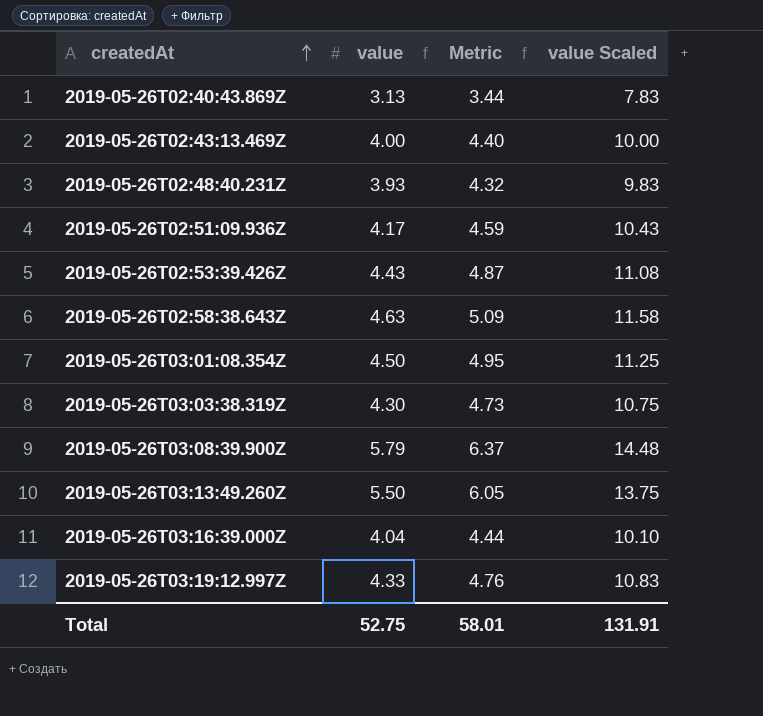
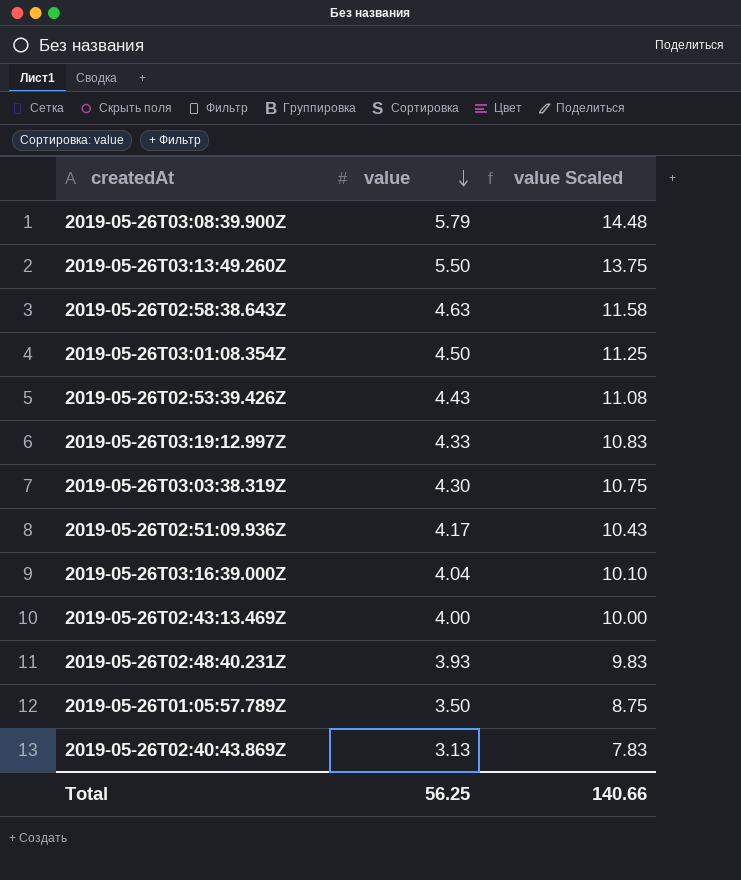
row order: createdAt ascending -> value descending
column Metric | formula: [value] * 1.1 -> none
row 2019-05-26T01:05:57.789Z: none -> 3.50 | 8.75
Total | value: 52.75 -> 56.25
Total | value Scaled: 131.91 -> 140.66

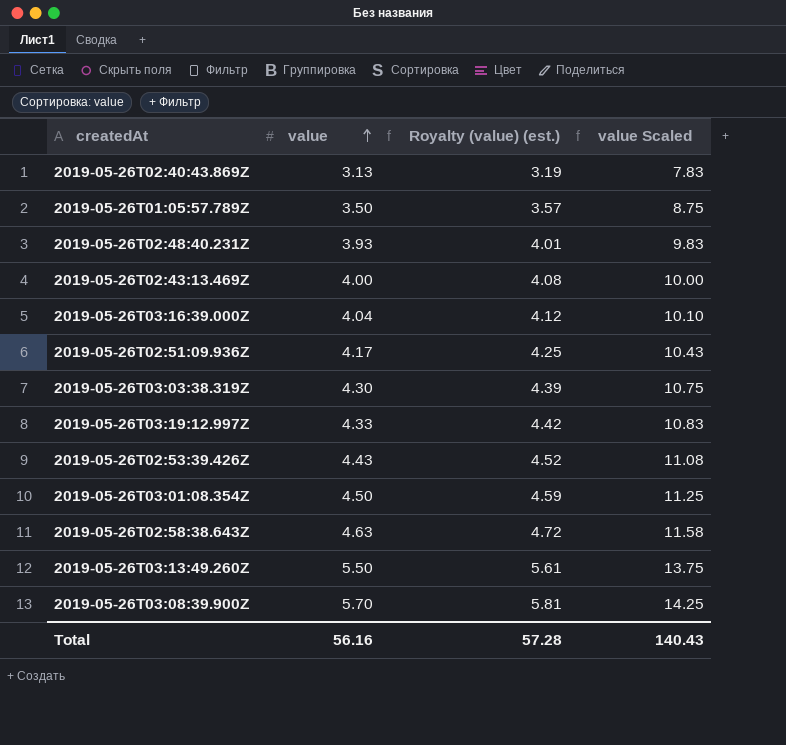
row order: value descending -> value ascending
column Royalty (value) (est.) | formula: none -> [value] * 1.02
2019-05-26T03:08:39.900Z | value: 5.79 -> 5.70
2019-05-26T03:08:39.900Z | value Scaled: 14.48 -> 14.25
Total | value: 56.25 -> 56.16
Total | value Scaled: 140.66 -> 140.43

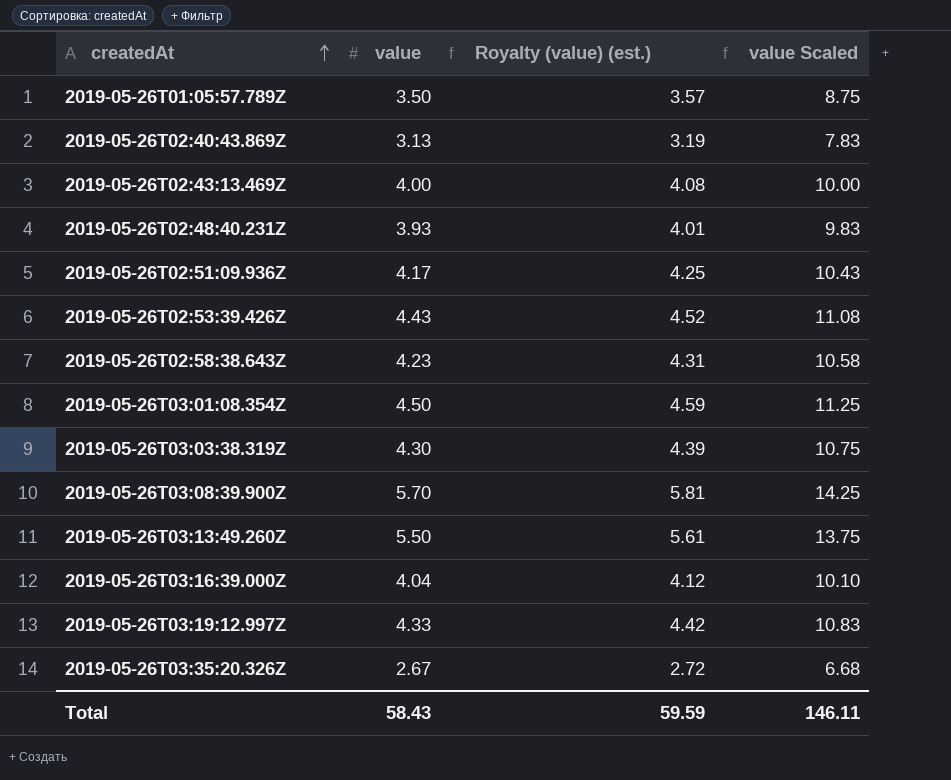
row order: value ascending -> createdAt ascending
2019-05-26T02:58:38.643Z | value: 4.63 -> 4.23
2019-05-26T02:58:38.643Z | Royalty (value) (est.): 4.72 -> 4.31
2019-05-26T02:58:38.643Z | value Scaled: 11.58 -> 10.58
row 2019-05-26T03:35:20.326Z: none -> 2.67 | 2.72 | 6.68
Total | value: 56.16 -> 58.43
Total | Royalty (value) (est.): 57.28 -> 59.59
Total | value Scaled: 140.43 -> 146.11

